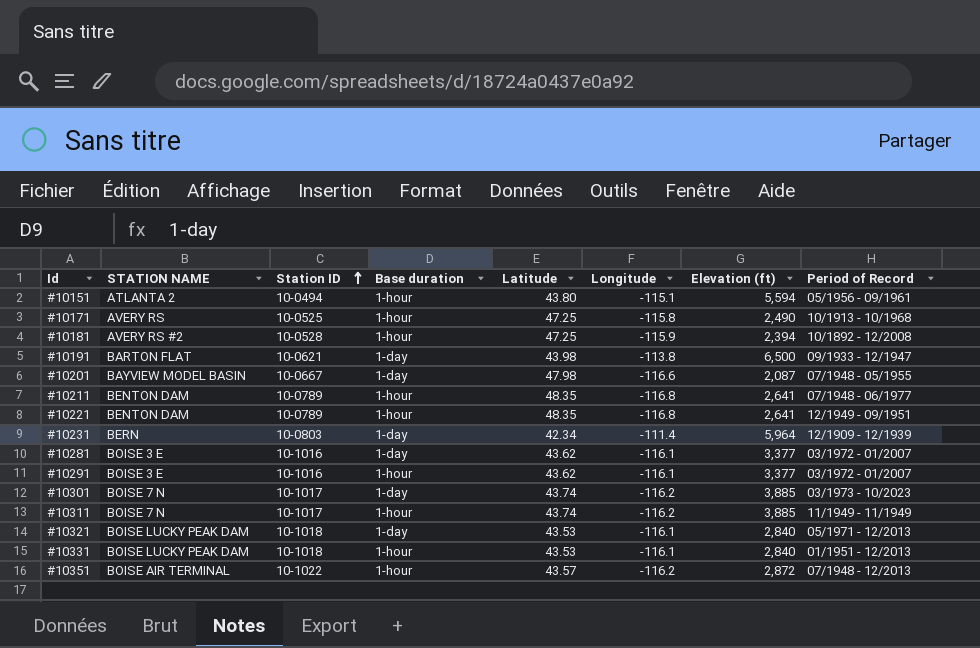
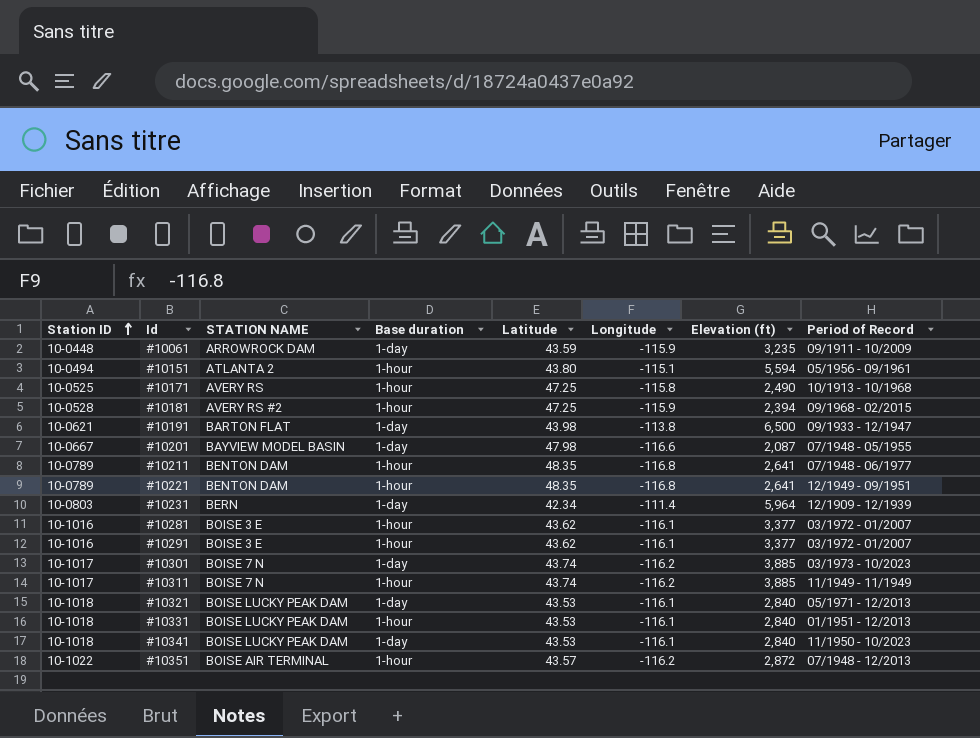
column Station ID | position: 3 -> 1
row #10061: none -> 10-0448 | ARROWROCK DAM | 1-day | 43.59 | -115.9 | 3,235 | 09/1911 - 10/2009
#10181 | Period of Record: 10/1892 - 12/2008 -> 09/1968 - 02/2015
#10281 | Base duration: 1-day -> 1-hour
row #10341: none -> 10-1018 | BOISE LUCKY PEAK DAM | 1-day | 43.53 | -116.1 | 2,840 | 11/1950 - 10/2023

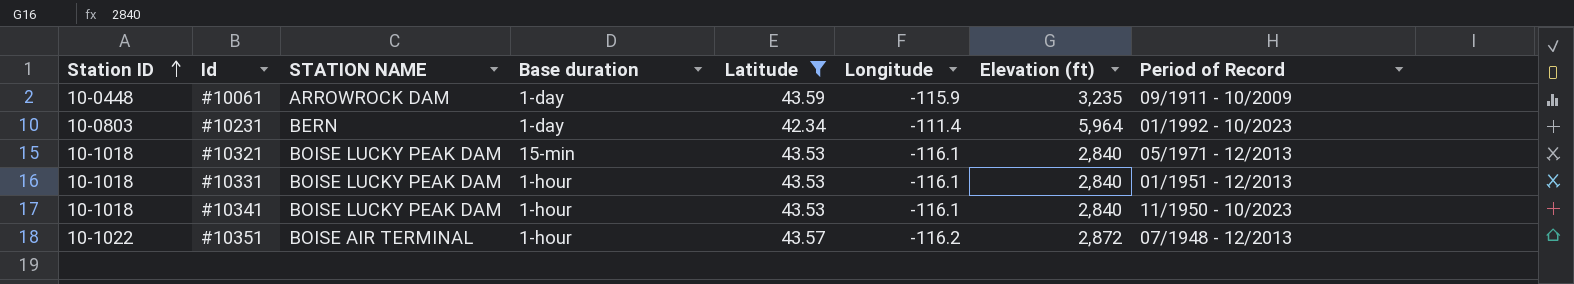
filter: none -> Latitude <= 43.59
#10231 | Period of Record: 12/1909 - 12/1939 -> 01/1992 - 10/2023
#10321 | Base duration: 1-day -> 15-min
#10341 | Base duration: 1-day -> 1-hour

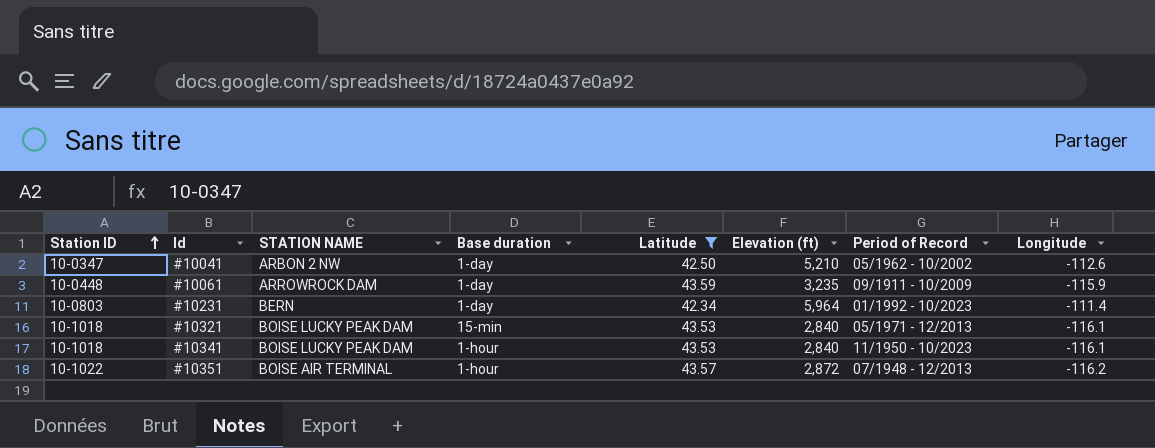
column Longitude | position: 6 -> 8
row #10331: 10-1018 | BOISE LUCKY PEAK DAM | 1-hour | 43.53 | -116.1 | 2,840 | 01/1951 - 12/2013 -> none
row #10041: none -> 10-0347 | ARBON 2 NW | 1-day | 42.50 | 5,210 | 05/1962 - 10/2002 | -112.6

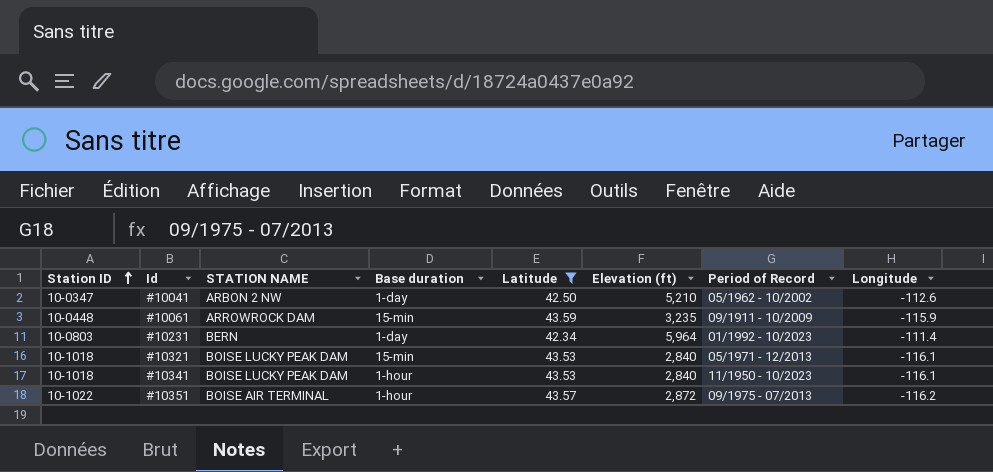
#10061 | Base duration: 1-day -> 15-min
#10351 | Period of Record: 07/1948 - 12/2013 -> 09/1975 - 07/2013

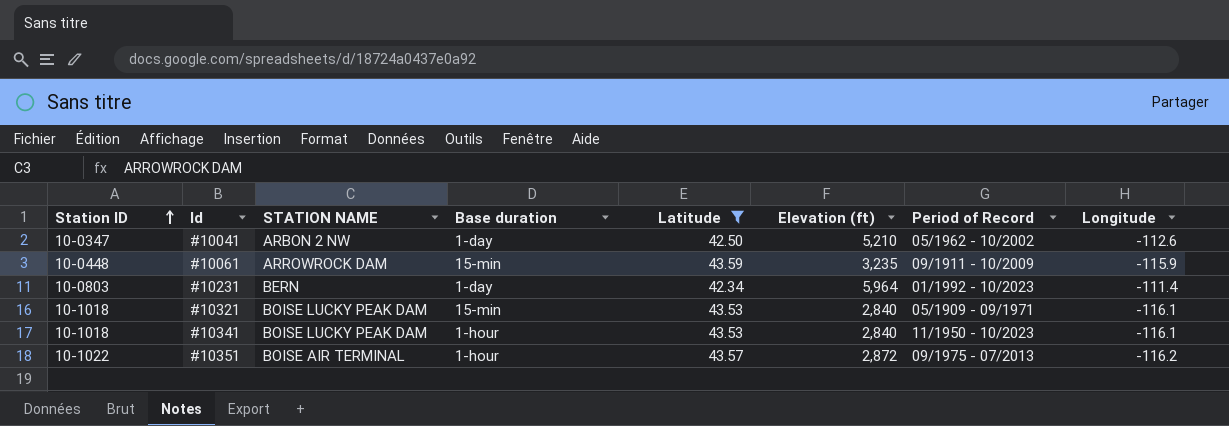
#10321 | Period of Record: 05/1971 - 12/2013 -> 05/1909 - 09/1971

